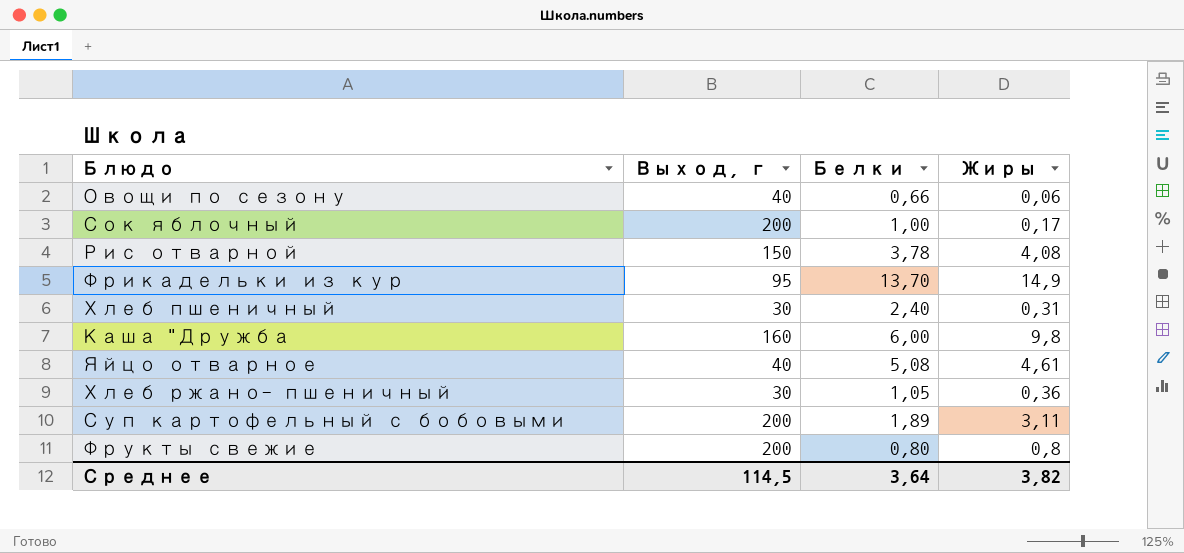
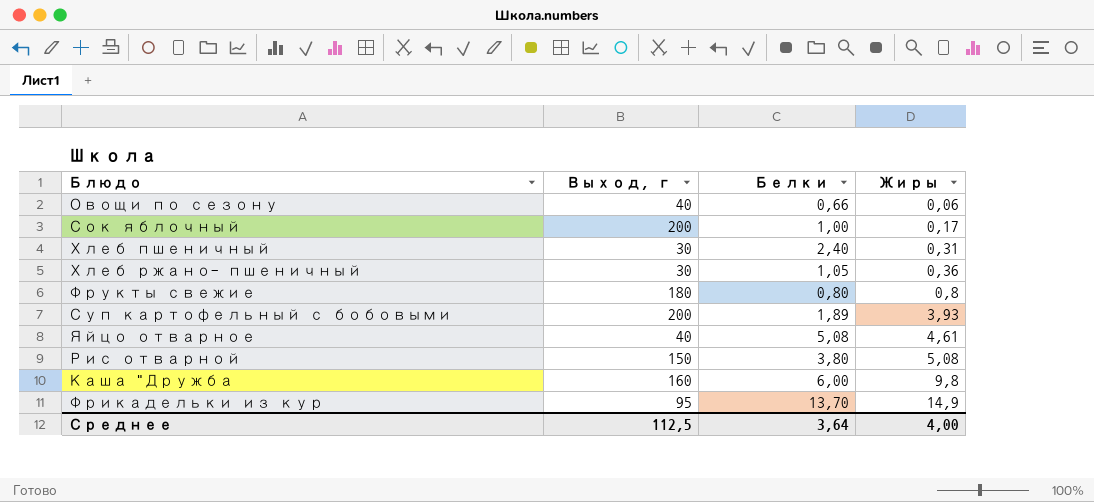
row order: none -> Жиры ascending
Фрукты свежие | Выход, г: 200 -> 180
Суп картофельный с бобовыми | Жиры: 3,11 -> 3,93
Рис отварной | Белки: 3,78 -> 3,80
Рис отварной | Жиры: 4,08 -> 5,08
Среднее | Выход, г: 114,5 -> 112,5
Среднее | Жиры: 3,82 -> 4,00

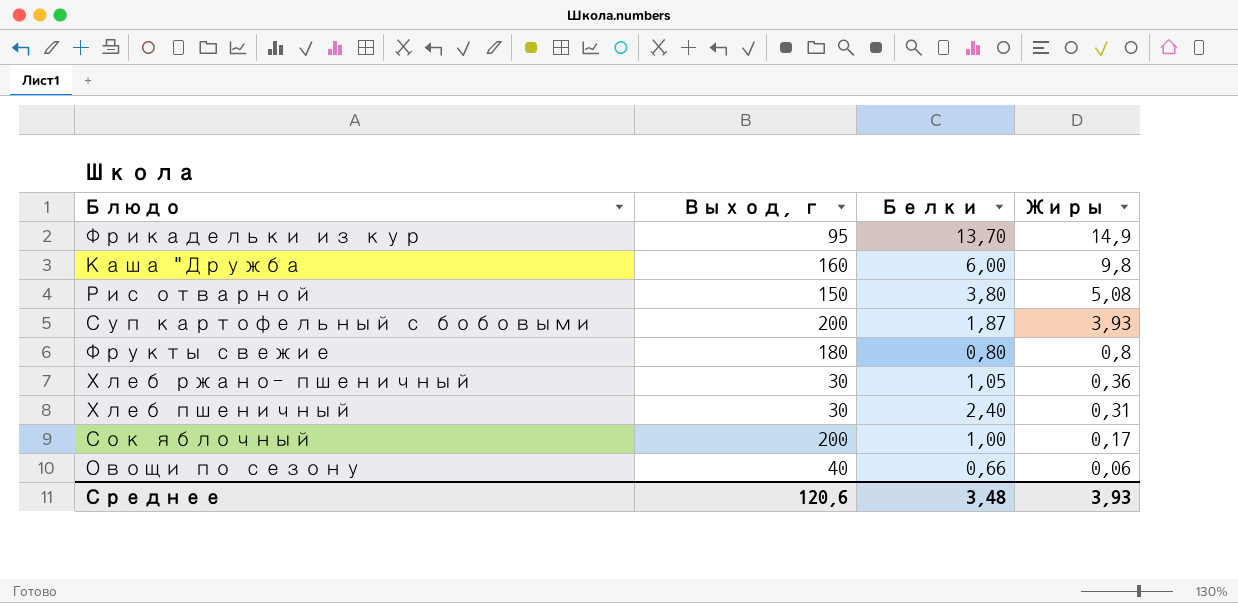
row order: Жиры ascending -> Жиры descending
row Яйцо отварное: 40 | 5,08 | 4,61 -> none
Суп картофельный с бобовыми | Белки: 1,89 -> 1,87
Среднее | Выход, г: 112,5 -> 120,6
Среднее | Белки: 3,64 -> 3,48
Среднее | Жиры: 4,00 -> 3,93

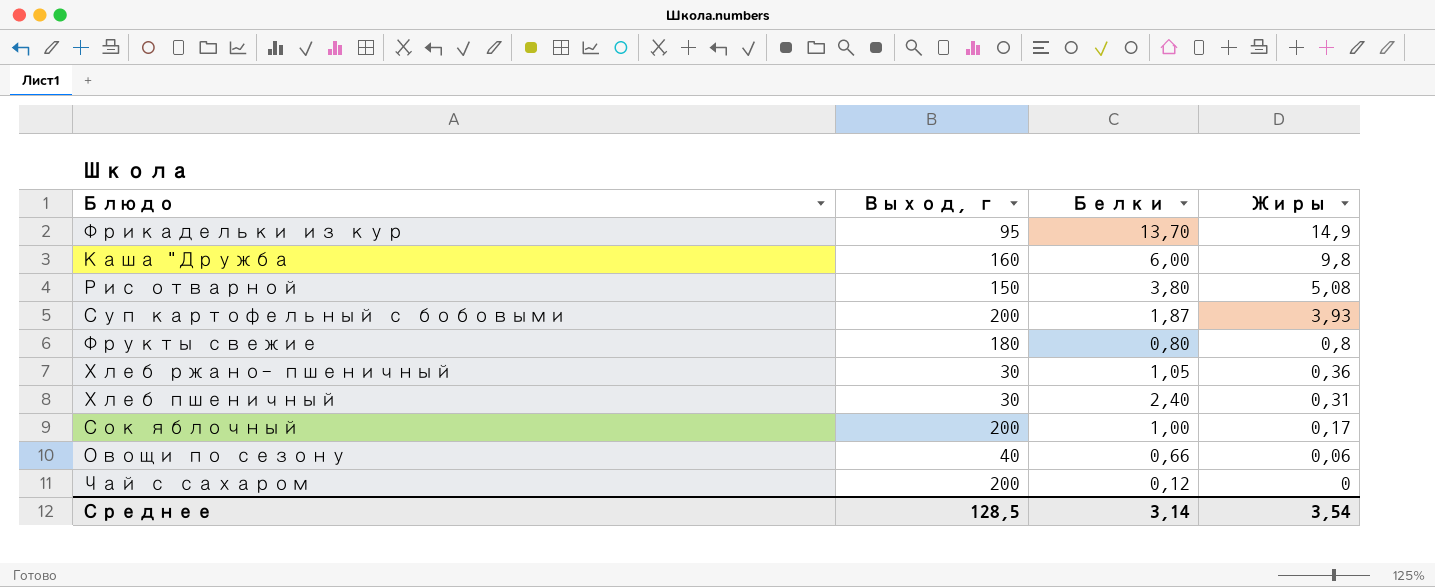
row Чай с сахаром: none -> 200 | 0,12 | 0
Среднее | Выход, г: 120,6 -> 128,5
Среднее | Белки: 3,48 -> 3,14
Среднее | Жиры: 3,93 -> 3,54

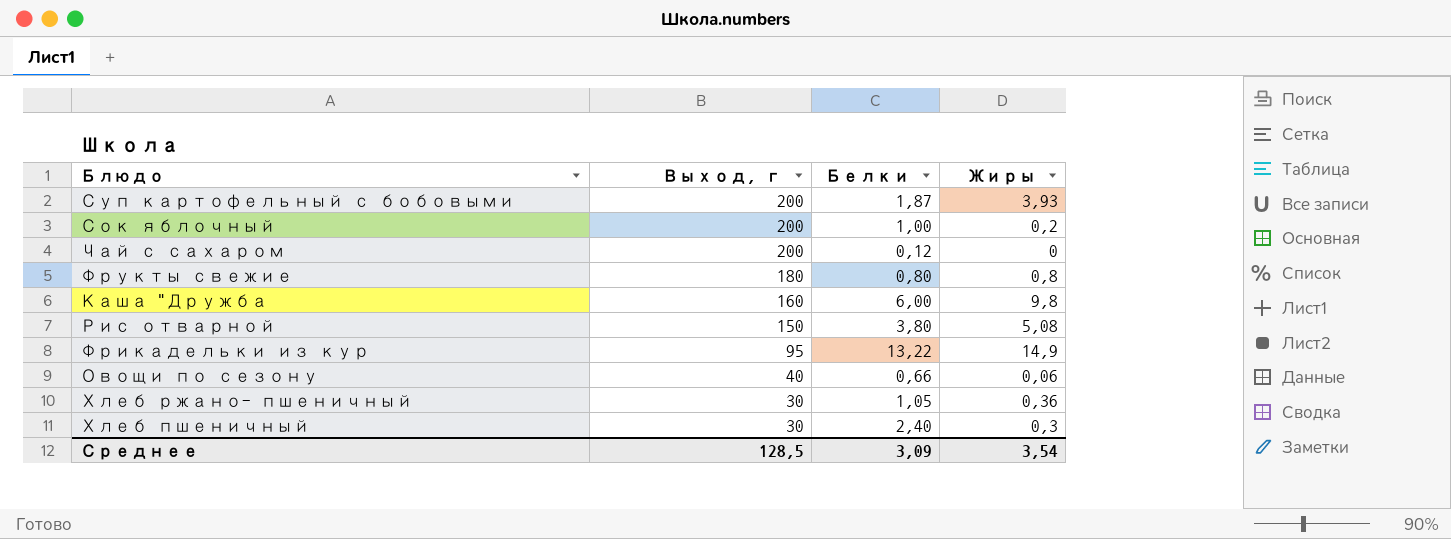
row order: Жиры descending -> Выход, г descending
Сок яблочный | Жиры: 0,17 -> 0,2
Фрикадельки из кур | Белки: 13,70 -> 13,22
Хлеб пшеничный | Жиры: 0,31 -> 0,3
Среднее | Белки: 3,14 -> 3,09

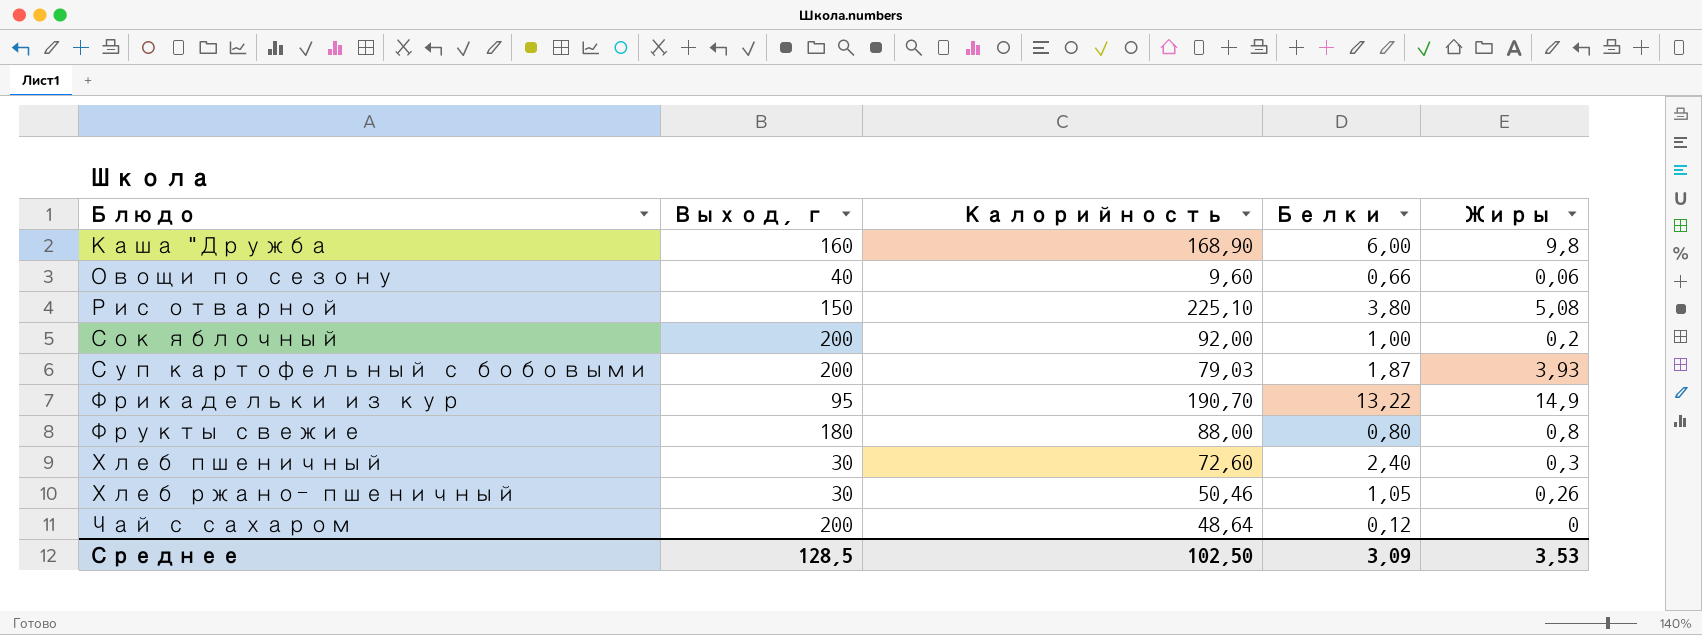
row order: Выход, г descending -> Блюдо ascending
column Калорийность | position: none -> 3
Хлеб ржано- пшеничный | Жиры: 0,36 -> 0,26
Среднее | Жиры: 3,54 -> 3,53

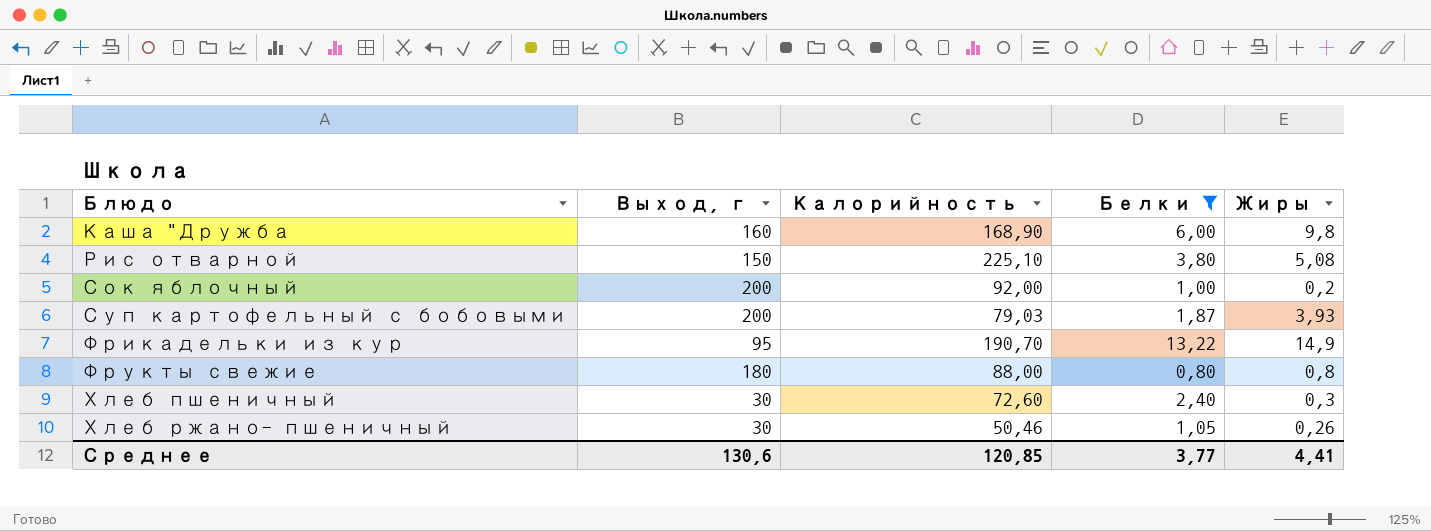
filter: none -> Белки >= 0,80
Среднее | Выход, г: 128,5 -> 130,6
Среднее | Калорийность: 102,50 -> 120,85
Среднее | Белки: 3,09 -> 3,77
Среднее | Жиры: 3,53 -> 4,41

